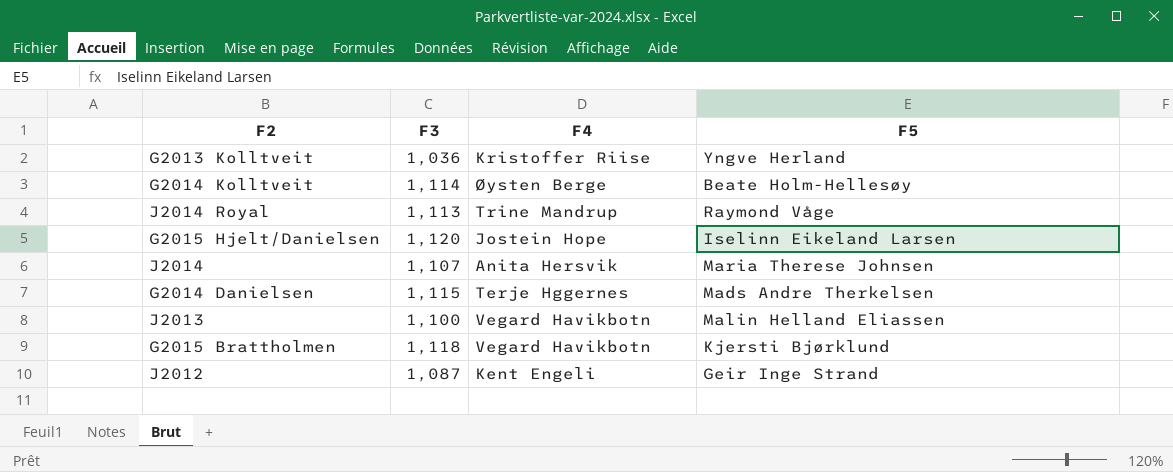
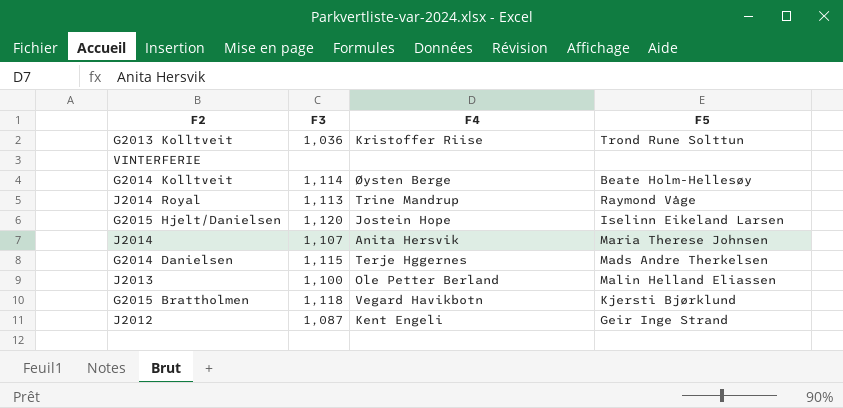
G2013 Kolltveit | F5: Yngve Herland -> Trond Rune Solttun
row VINTERFERIE: none -> none | none | none
J2013 | F4: Vegard Havikbotn -> Ole Petter Berland

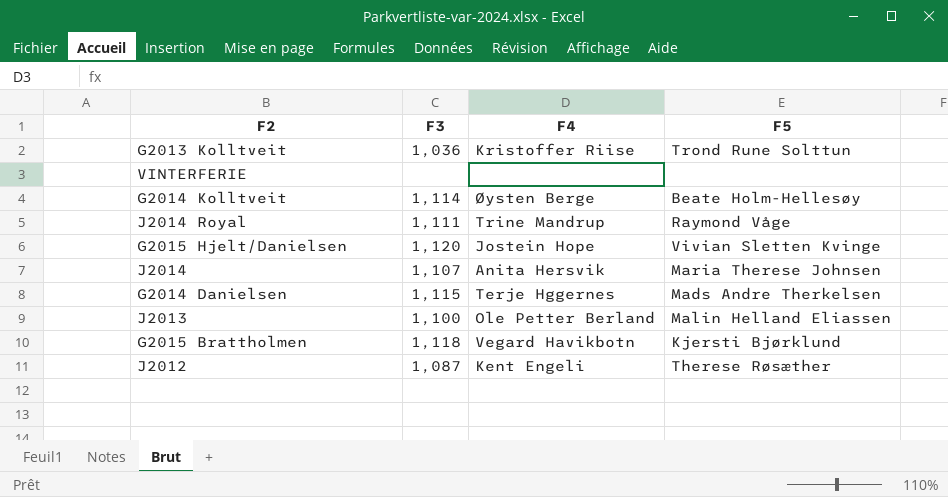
J2014 Royal | F3: 1,113 -> 1,111
G2015 Hjelt/Danielsen | F5: Iselinn Eikeland Larsen -> Vivian Sletten Kvinge
J2012 | F5: Geir Inge Strand -> Therese Røsæther

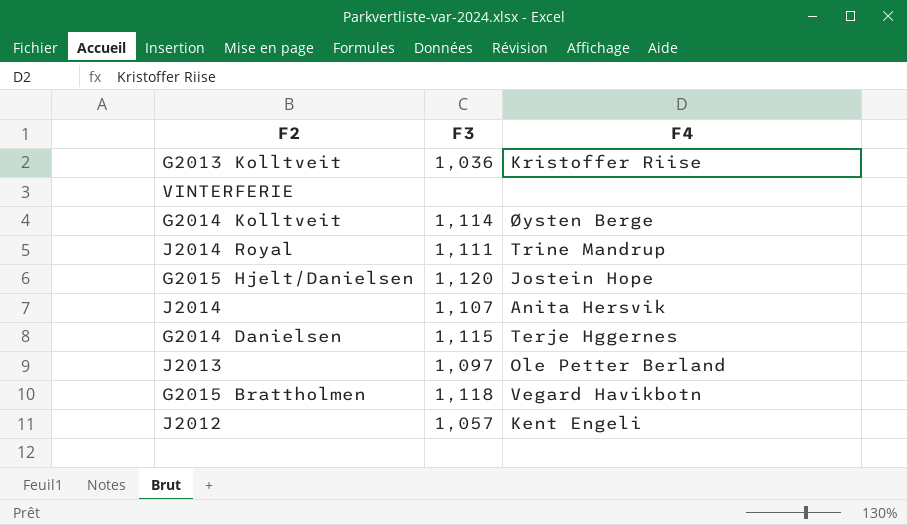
column F5 | position: 4 -> none
J2013 | F3: 1,100 -> 1,097
J2012 | F3: 1,087 -> 1,057

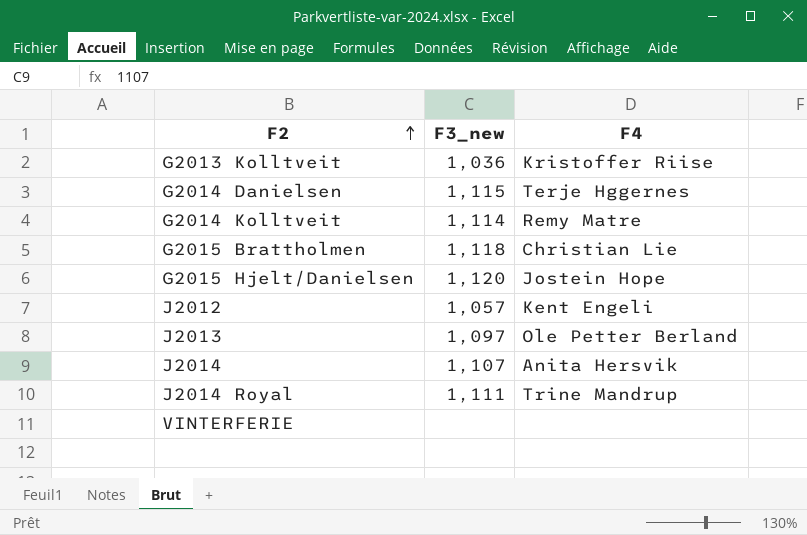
row order: none -> F2 ascending
column name: F3 -> F3_new
G2014 Kolltveit | F4: Øysten Berge -> Remy Matre
G2015 Brattholmen | F4: Vegard Havikbotn -> Christian Lie

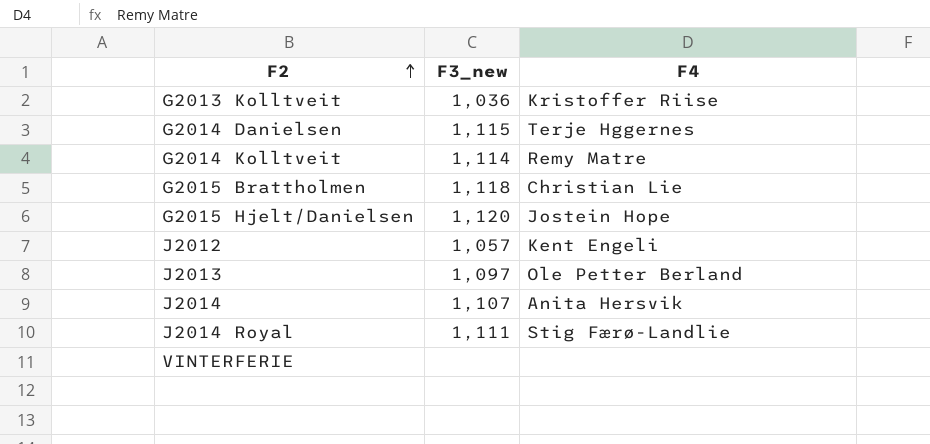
J2014 Royal | F4: Trine Mandrup -> Stig Færø-Landlie

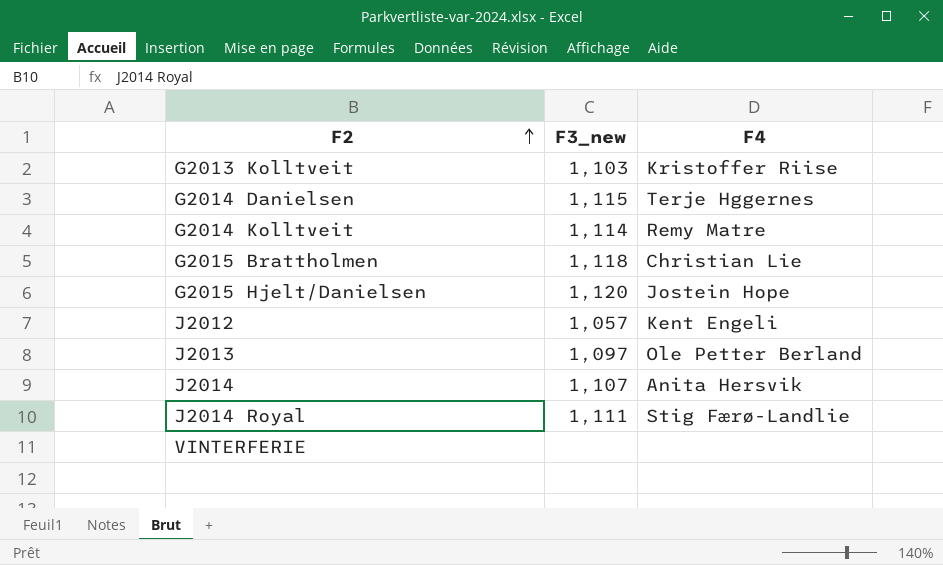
G2013 Kolltveit | F3_new: 1,036 -> 1,103

